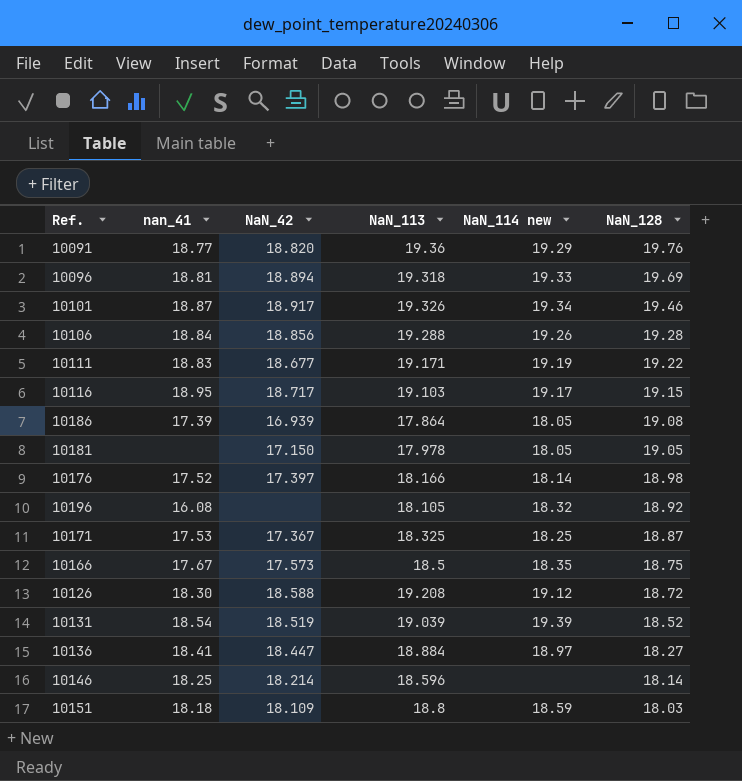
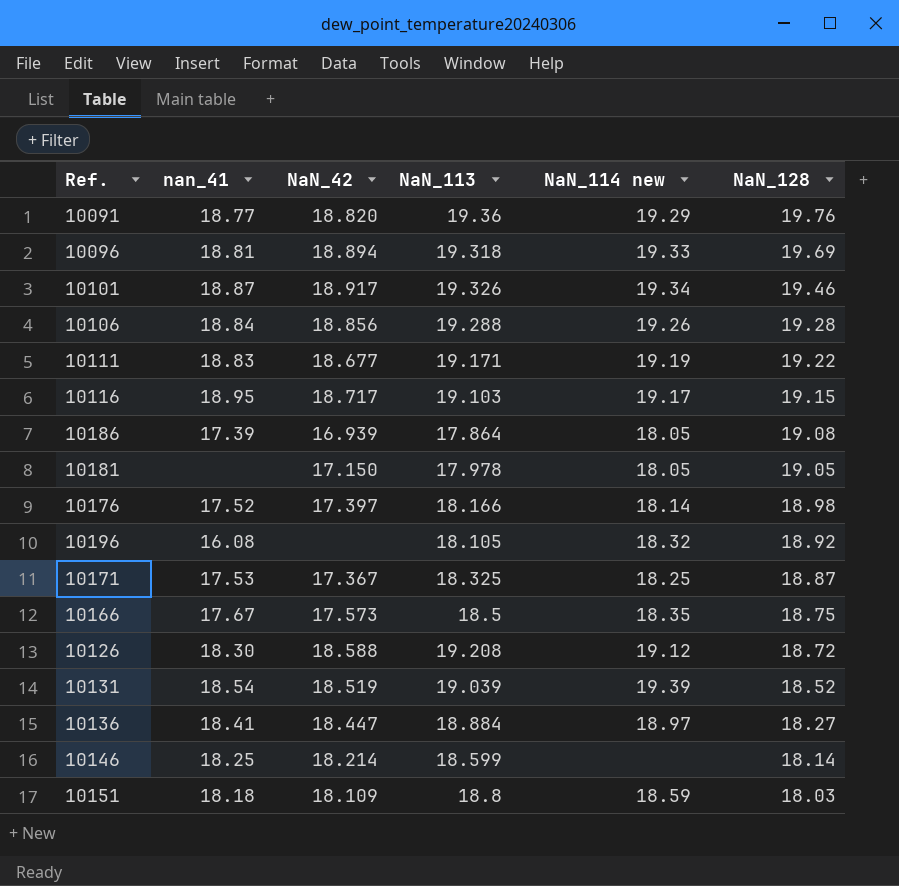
10146 | NaN_113: 18.596 -> 18.599

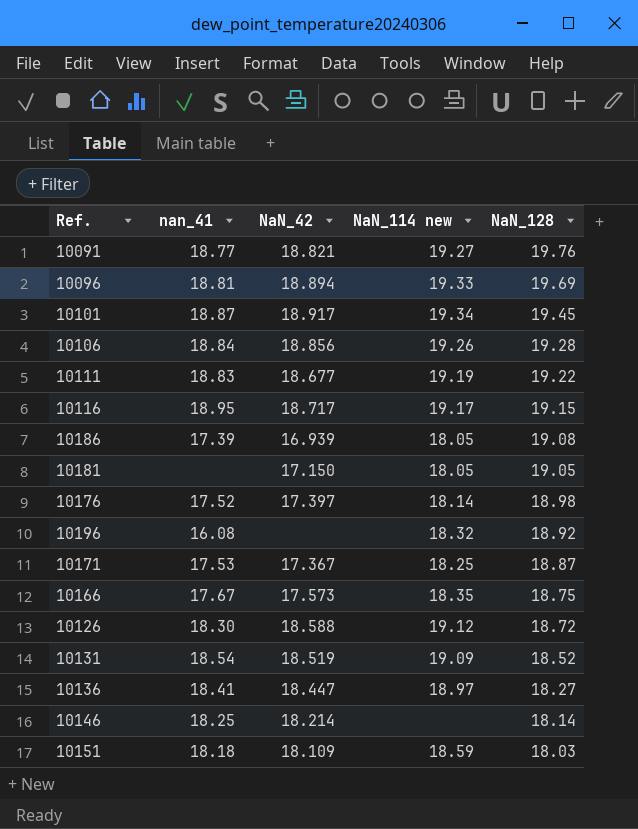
column NaN_113 | position: 4 -> none
10091 | NaN_42: 18.820 -> 18.821
10091 | NaN_114 new: 19.29 -> 19.27
10101 | NaN_128: 19.46 -> 19.45
10131 | NaN_114 new: 19.39 -> 19.09

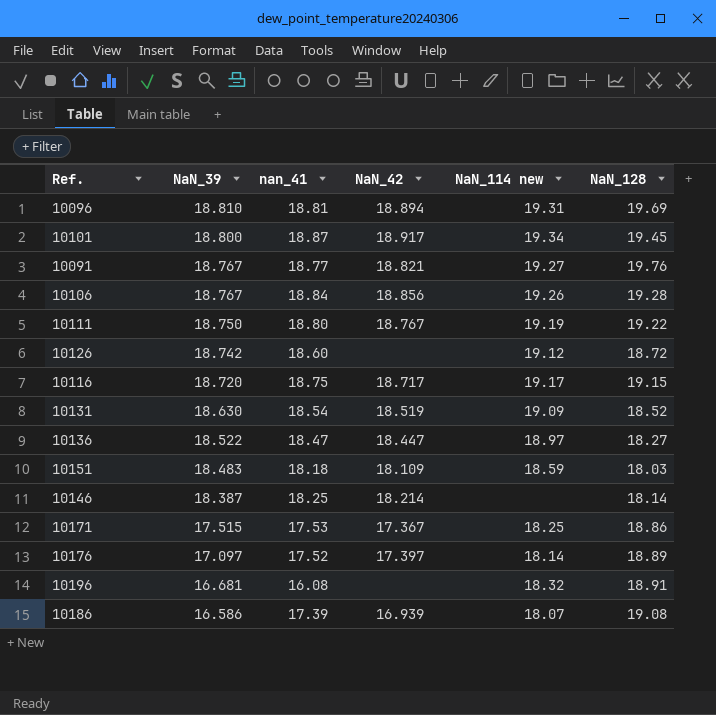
row order: NaN_128 descending -> NaN_39 descending
column NaN_39 | position: none -> 2
row 10181: none | 17.150 | 18.05 | 19.05 -> none
row 10166: 17.67 | 17.573 | 18.35 | 18.75 -> none
10096 | NaN_114 new: 19.33 -> 19.31
10111 | nan_41: 18.83 -> 18.80
10111 | NaN_42: 18.677 -> 18.767
10126 | nan_41: 18.30 -> 18.60
10126 | NaN_42: 18.588 -> none
10116 | nan_41: 18.95 -> 18.75
10136 | nan_41: 18.41 -> 18.47
10171 | NaN_128: 18.87 -> 18.86
10176 | NaN_128: 18.98 -> 18.89
10196 | NaN_128: 18.92 -> 18.91
10186 | NaN_114 new: 18.05 -> 18.07

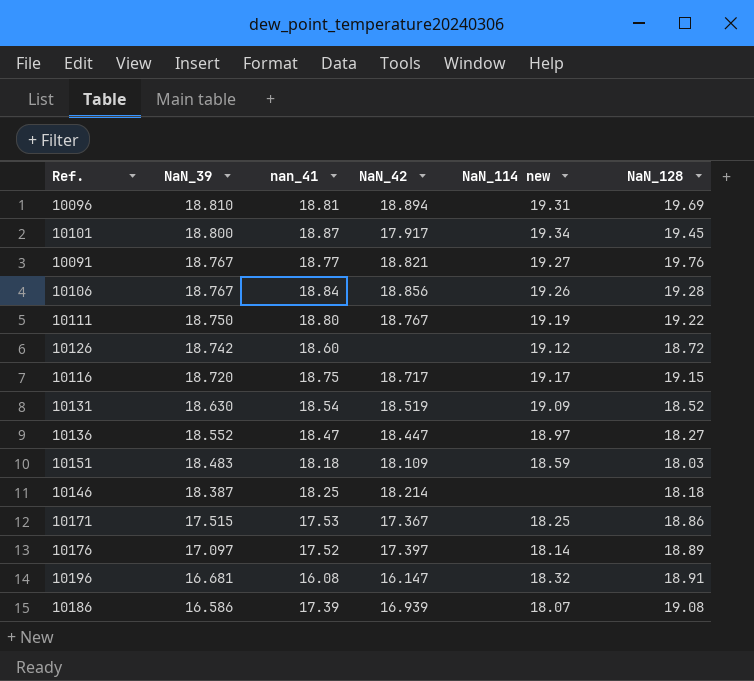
10101 | NaN_42: 18.917 -> 17.917
10136 | NaN_39: 18.522 -> 18.552
10146 | NaN_128: 18.14 -> 18.18
10196 | NaN_42: none -> 16.147

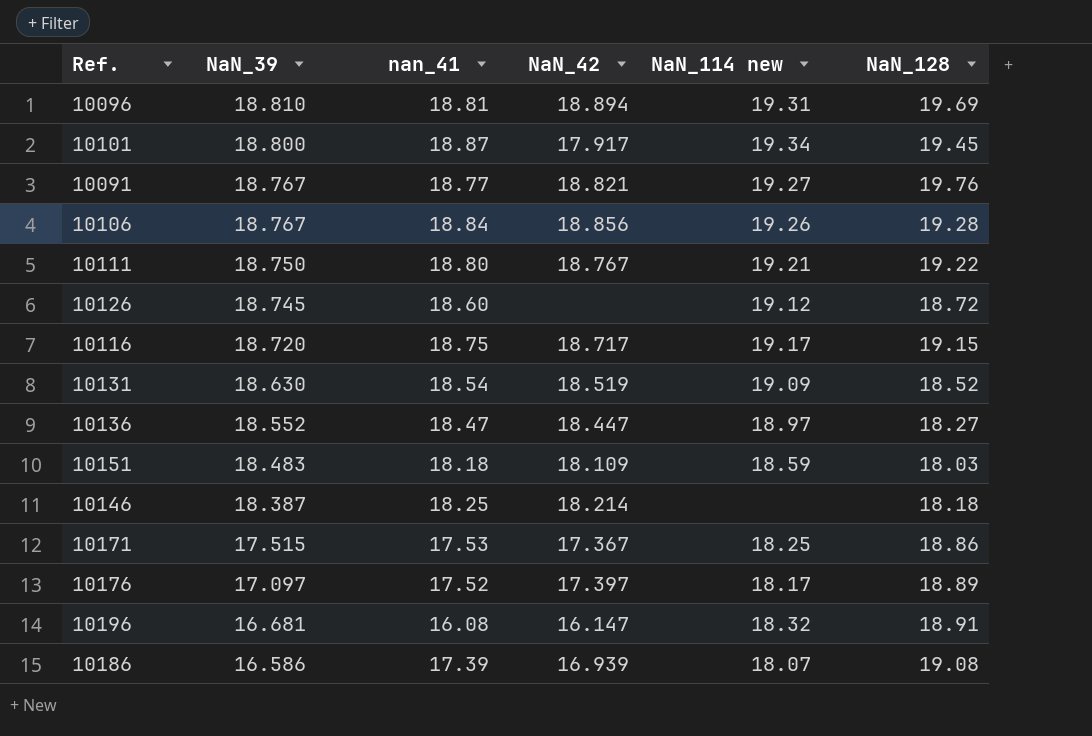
10111 | NaN_114 new: 19.19 -> 19.21
10126 | NaN_39: 18.742 -> 18.745
10176 | NaN_114 new: 18.14 -> 18.17

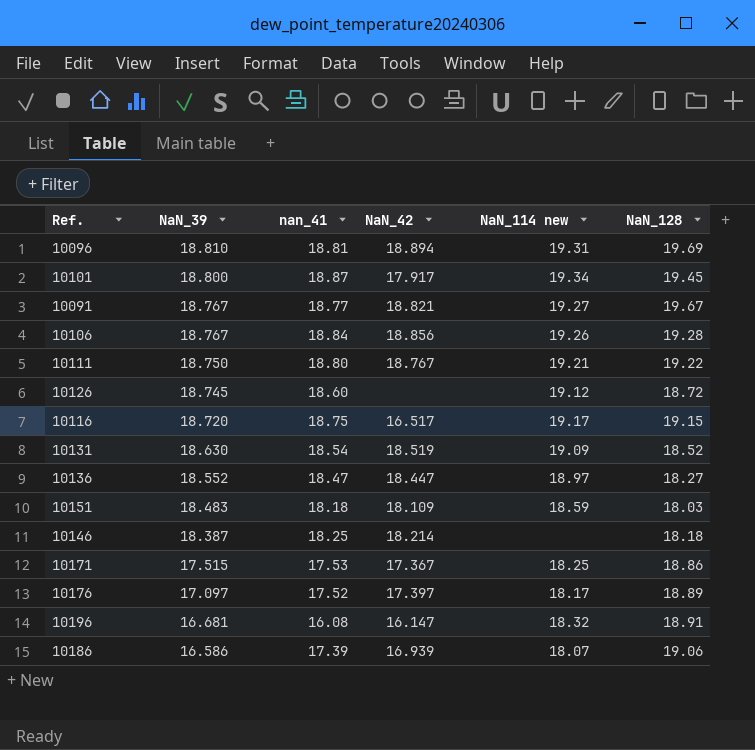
10091 | NaN_128: 19.76 -> 19.67
10116 | NaN_42: 18.717 -> 16.517
10186 | NaN_128: 19.08 -> 19.06

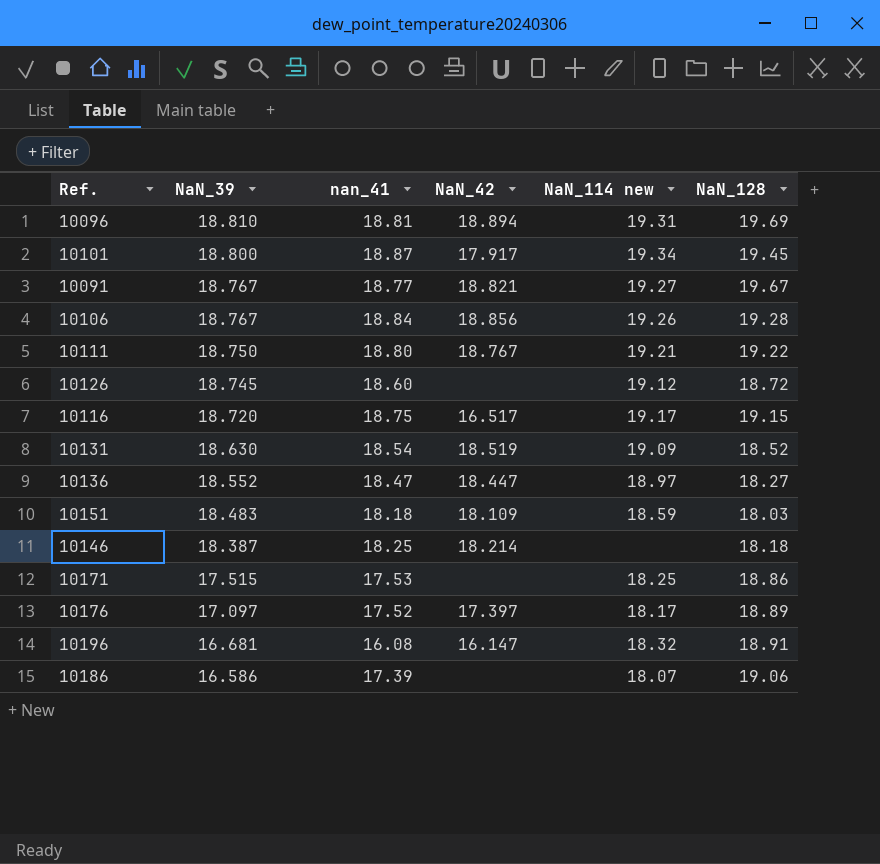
10171 | NaN_42: 17.367 -> none
10186 | NaN_42: 16.939 -> none

